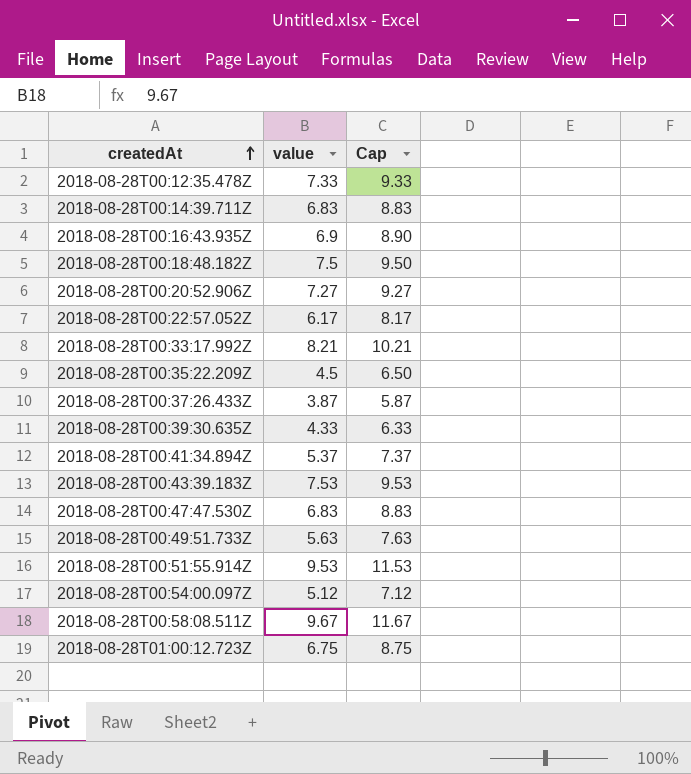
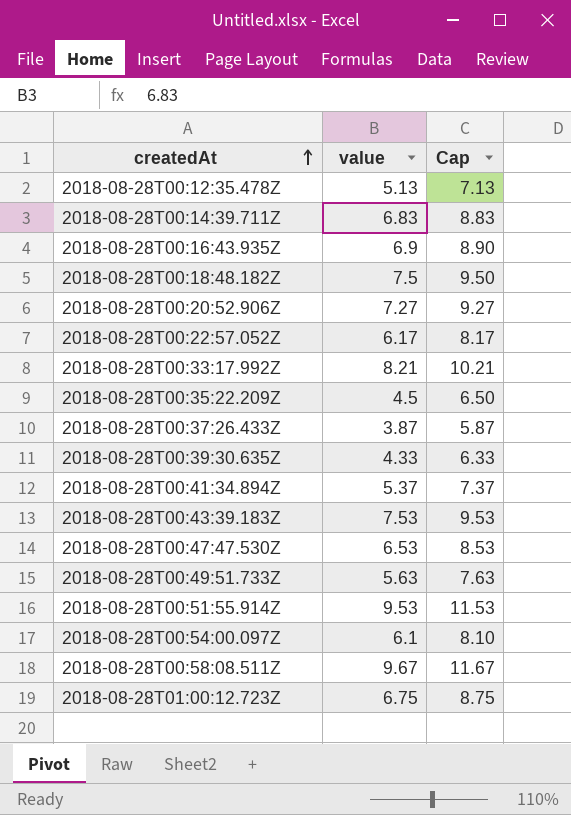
2018-08-28T00:12:35.478Z | value: 7.33 -> 5.13
2018-08-28T00:12:35.478Z | Cap: 9.33 -> 7.13
2018-08-28T00:47:47.530Z | value: 6.83 -> 6.53
2018-08-28T00:47:47.530Z | Cap: 8.83 -> 8.53
2018-08-28T00:54:00.097Z | value: 5.12 -> 6.1
2018-08-28T00:54:00.097Z | Cap: 7.12 -> 8.10

